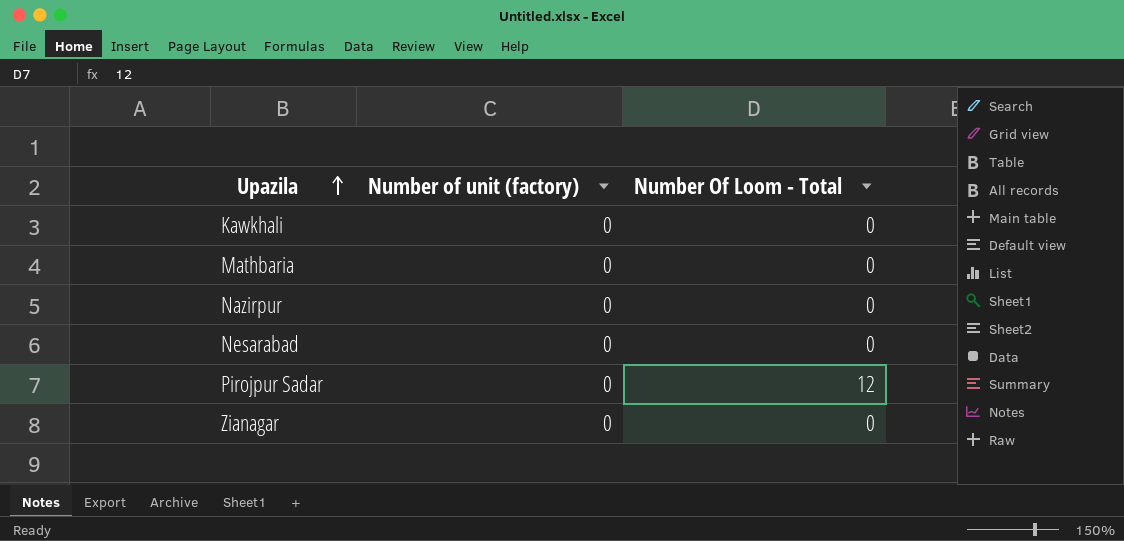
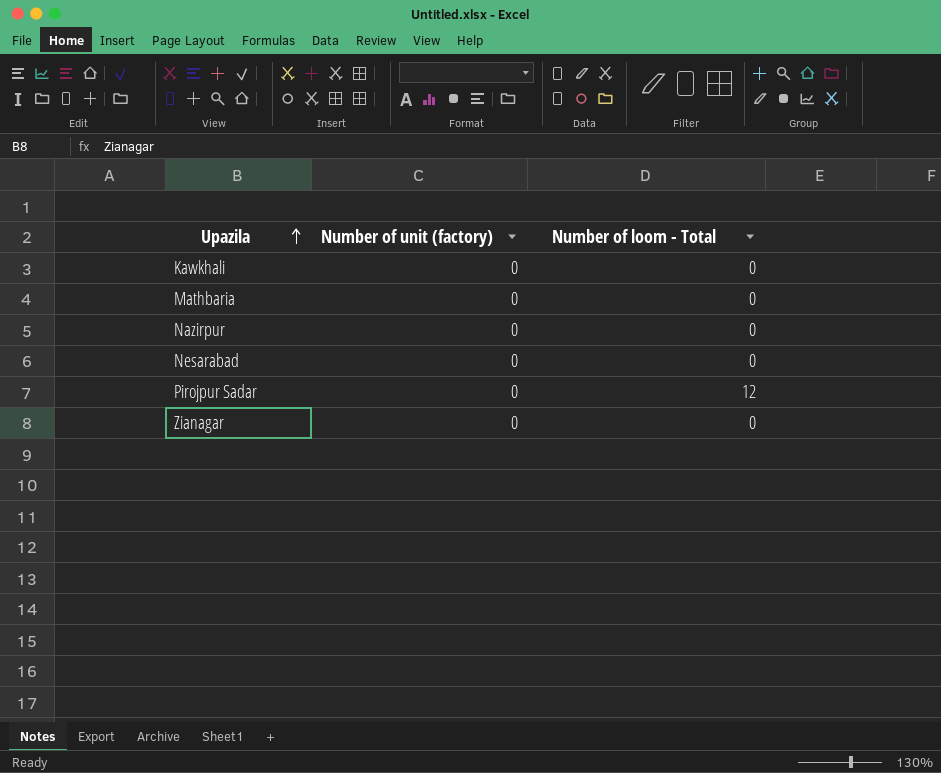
column name: Number Of Loom - Total -> Number of loom - Total

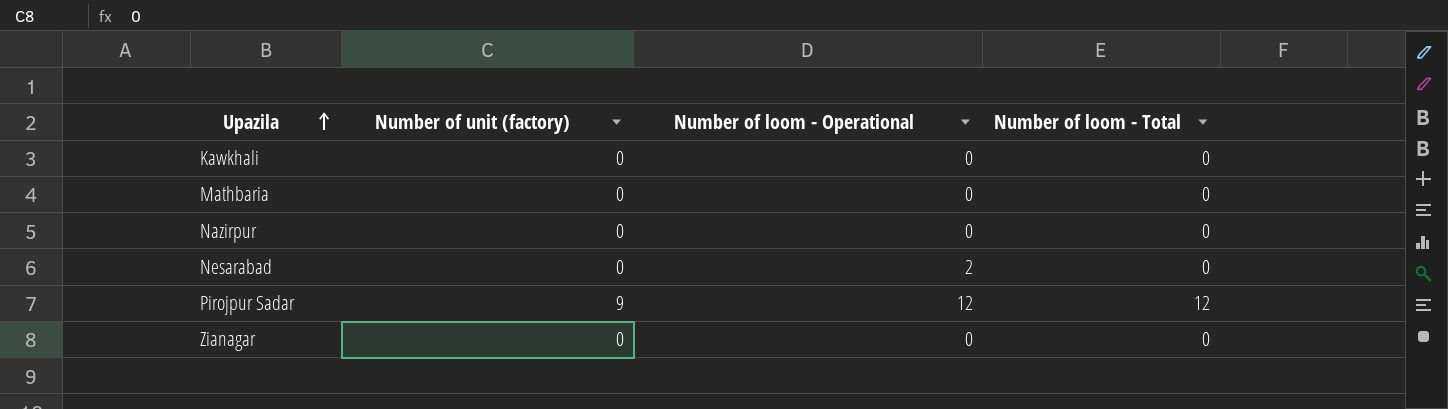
column Number of loom - Operational | position: none -> 3
Pirojpur Sadar | Number of unit (factory): 0 -> 9

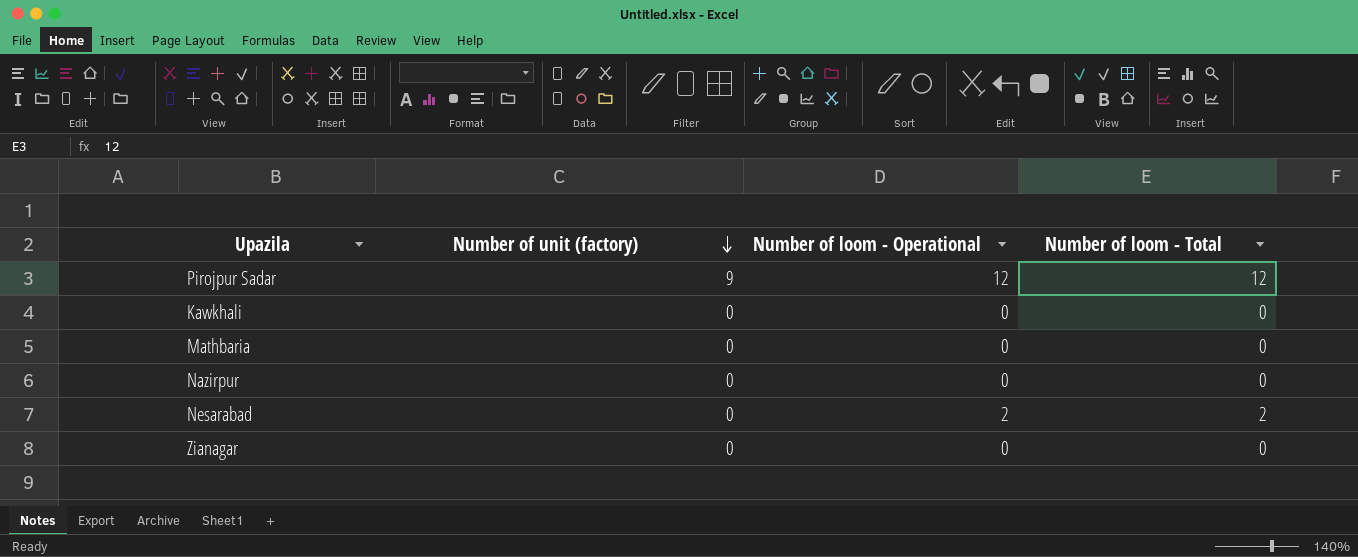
row order: Upazila ascending -> Number of unit (factory) descending
Nesarabad | Number of loom - Total: 0 -> 2

